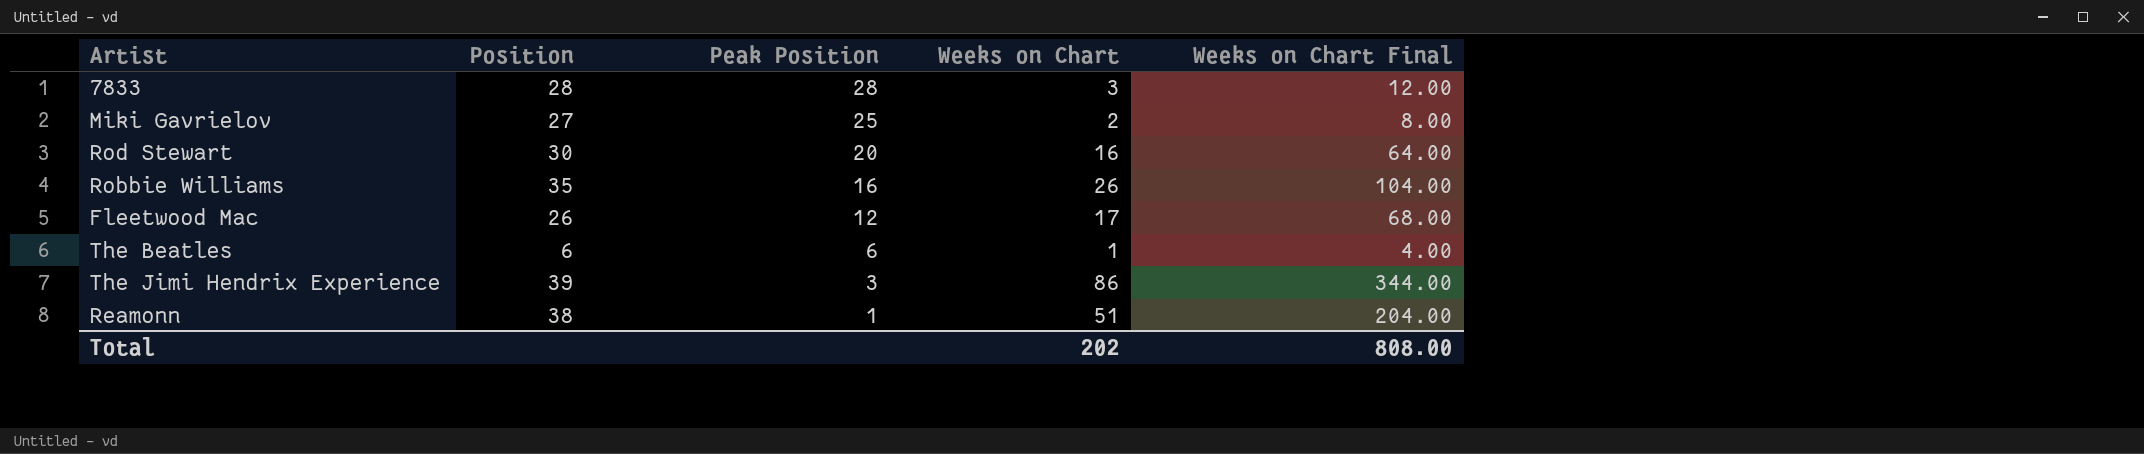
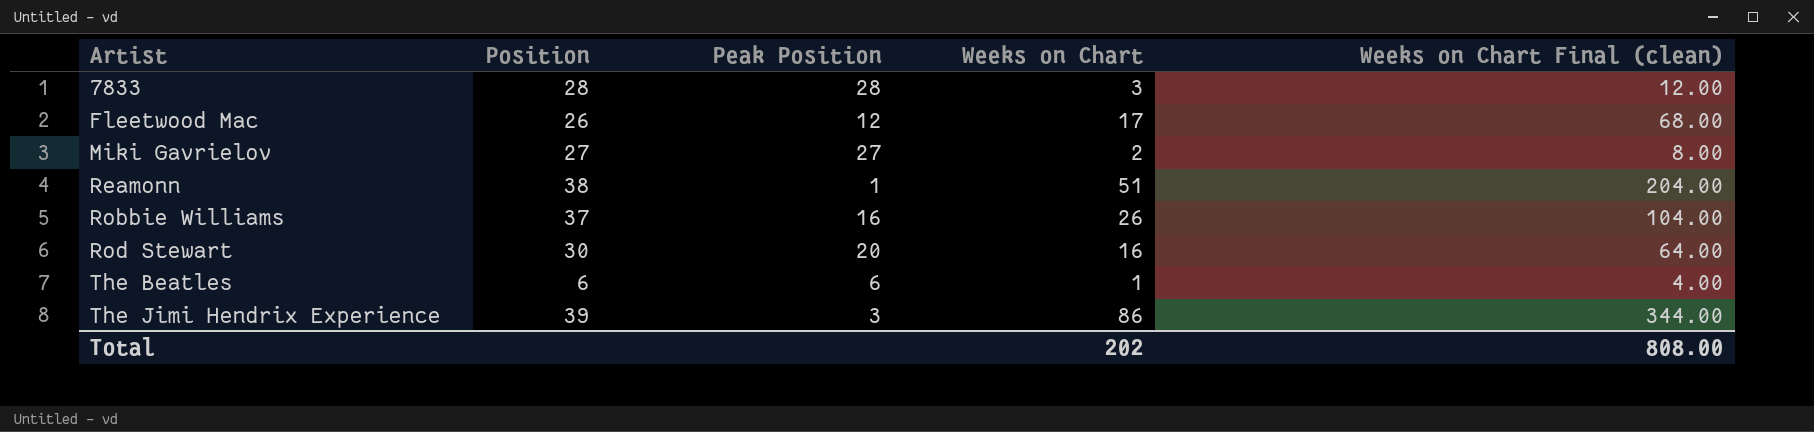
row order: Peak Position descending -> Artist ascending
column name: Weeks on Chart Final -> Weeks on Chart Final (clean)
Miki Gavrielov | Peak Position: 25 -> 27
Robbie Williams | Position: 35 -> 37

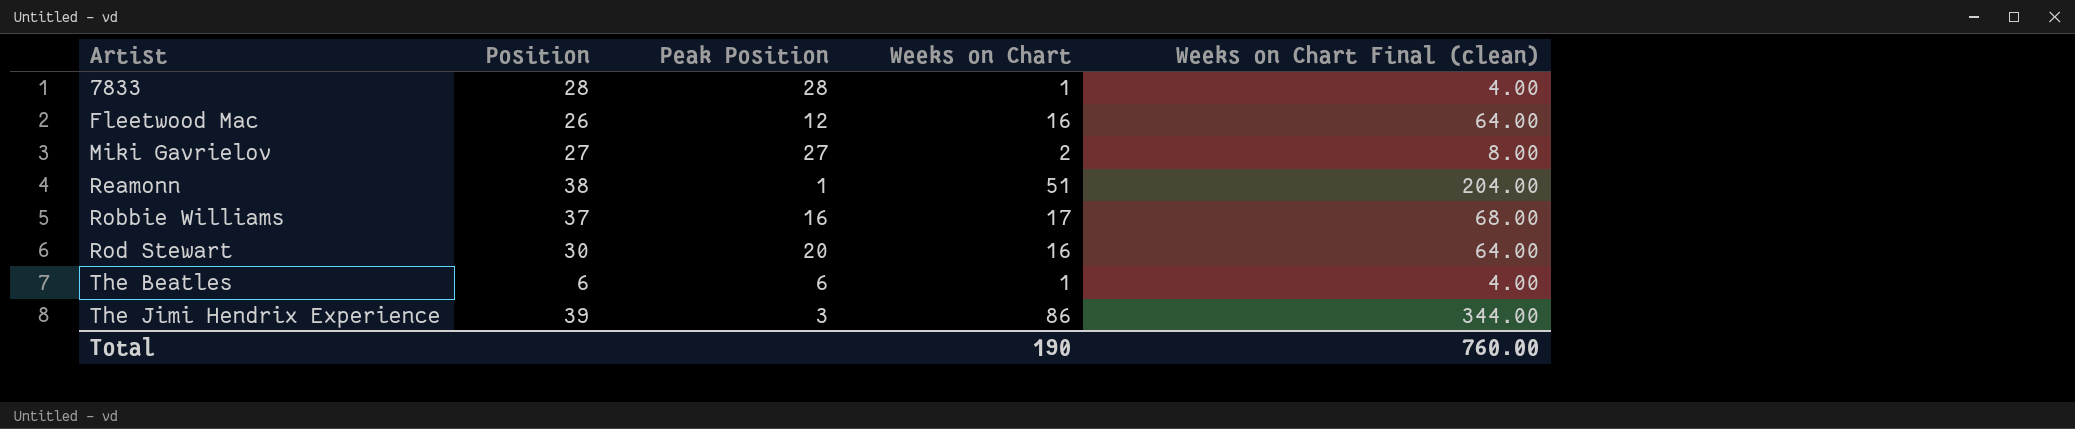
7833 | Weeks on Chart: 3 -> 1
7833 | Weeks on Chart Final (clean): 12.00 -> 4.00
Fleetwood Mac | Weeks on Chart: 17 -> 16
Fleetwood Mac | Weeks on Chart Final (clean): 68.00 -> 64.00
Robbie Williams | Weeks on Chart: 26 -> 17
Robbie Williams | Weeks on Chart Final (clean): 104.00 -> 68.00
Total | Weeks on Chart: 202 -> 190
Total | Weeks on Chart Final (clean): 808.00 -> 760.00

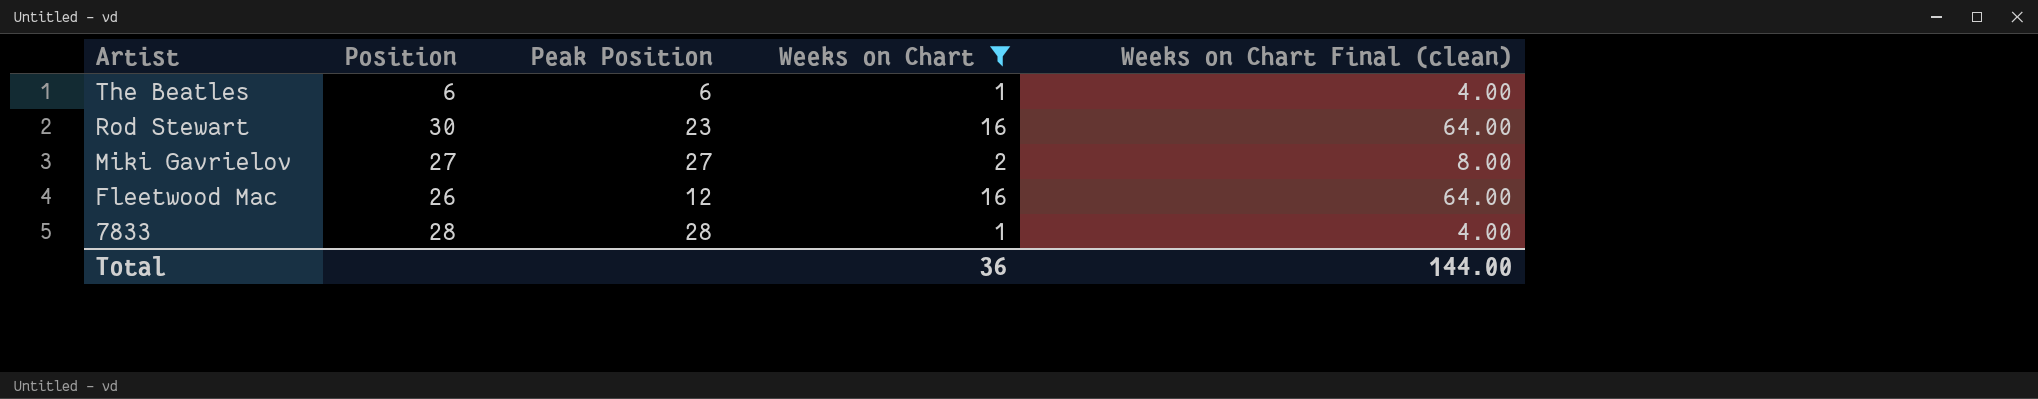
filter: none -> Weeks on Chart <= 16
row order: Artist ascending -> Artist descending
Rod Stewart | Peak Position: 20 -> 23
Total | Weeks on Chart: 190 -> 36
Total | Weeks on Chart Final (clean): 760.00 -> 144.00

